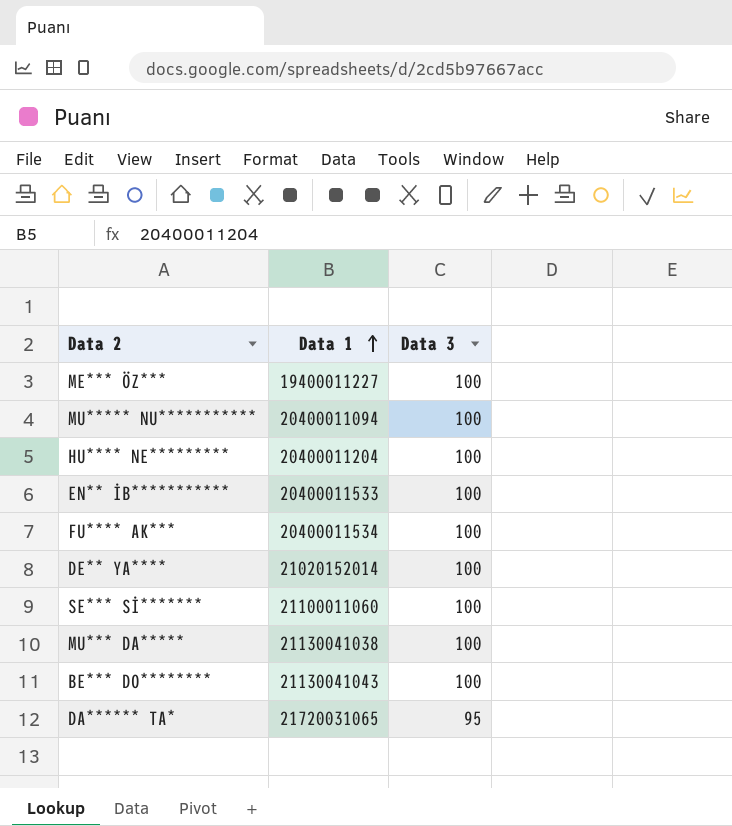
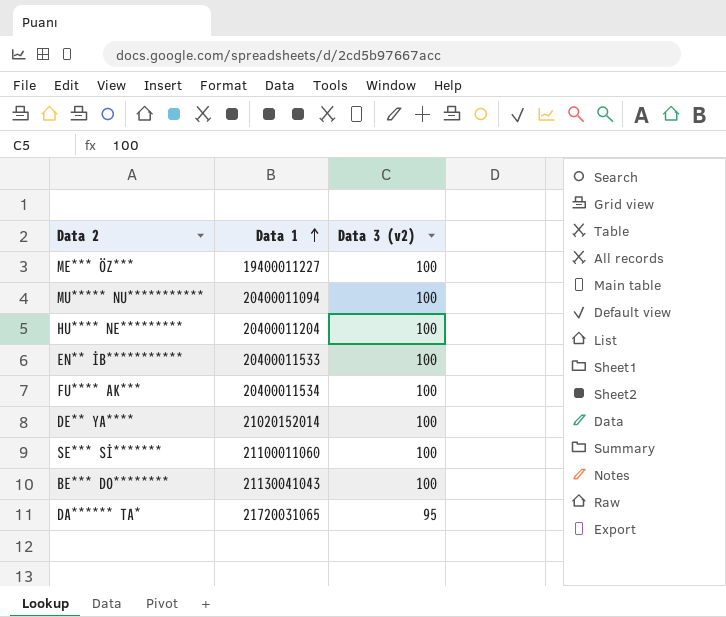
column name: Data 3 -> Data 3 (v2)
row MU*** DA*****: 21130041038 | 100 -> none

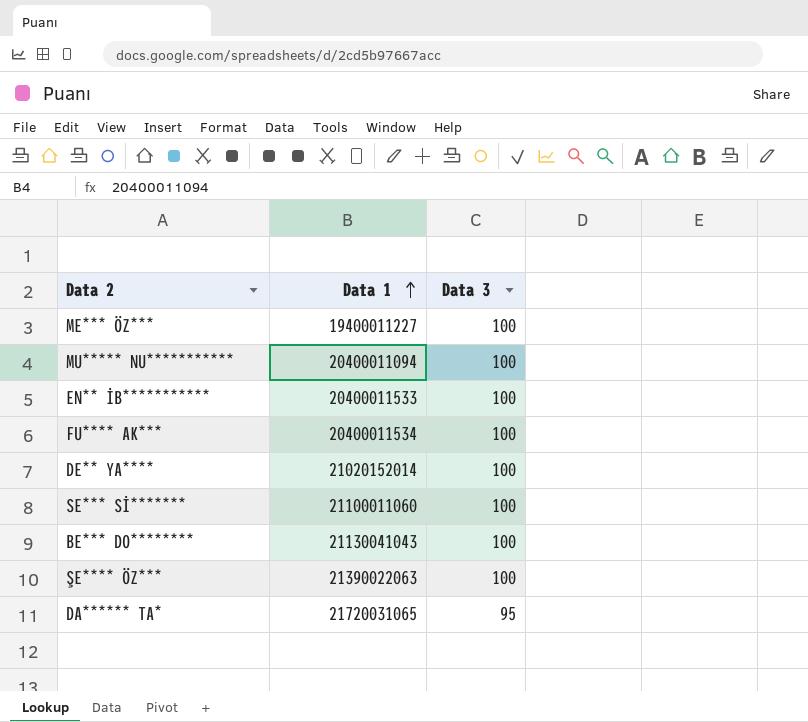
column name: Data 3 (v2) -> Data 3
row HU**** NE*********: 20400011204 | 100 -> none
row ŞE**** ÖZ***: none -> 21390022063 | 100

